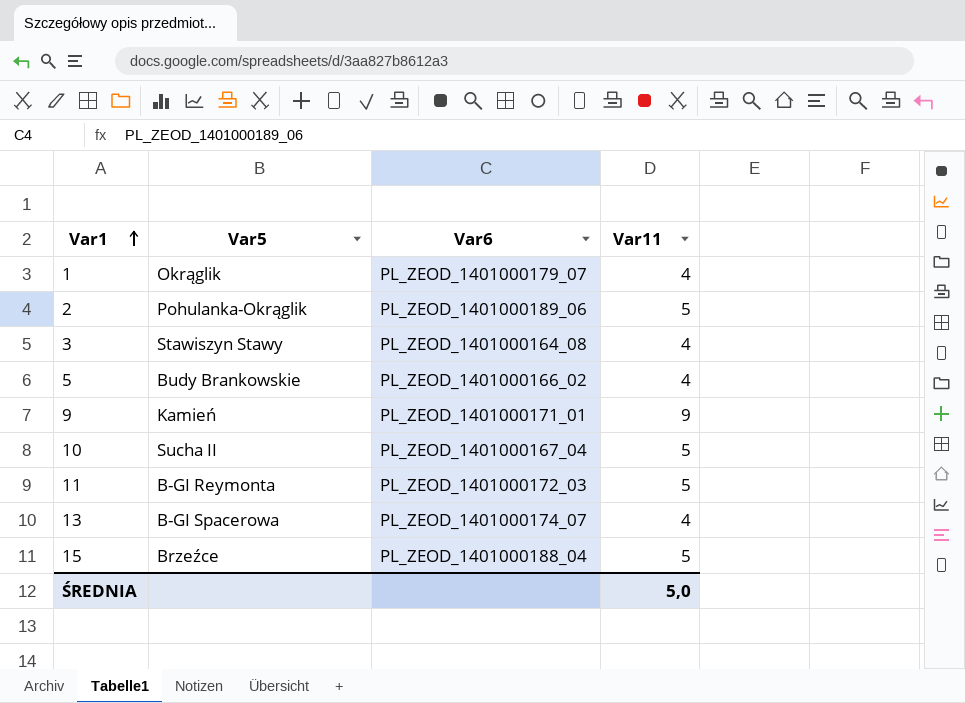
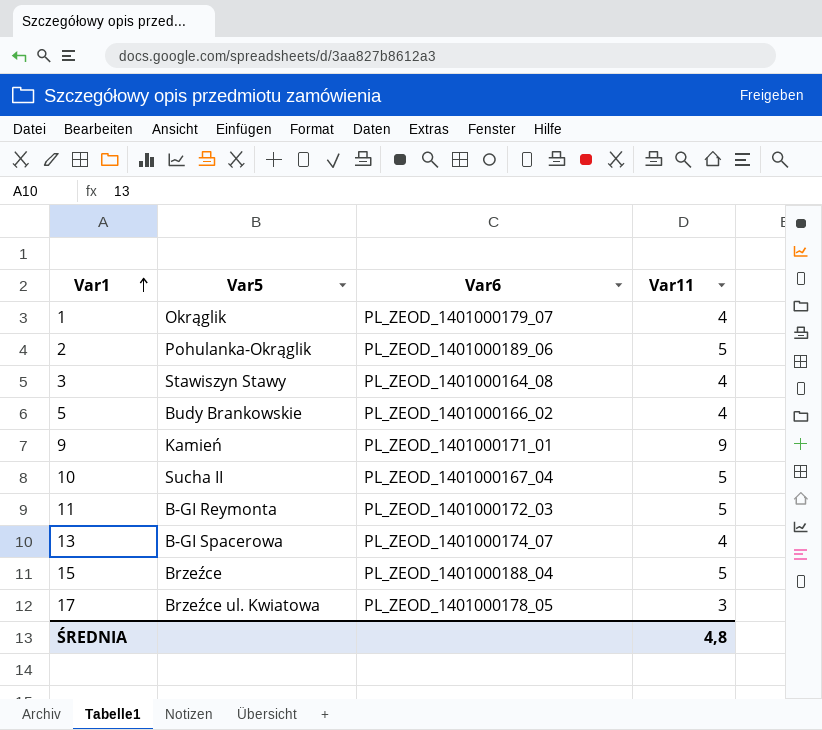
row 17: none -> Brzeźce ul. Kwiatowa | PL_ZEOD_1401000178_05 | 3
ŚREDNIA | Var11: 5,0 -> 4,8

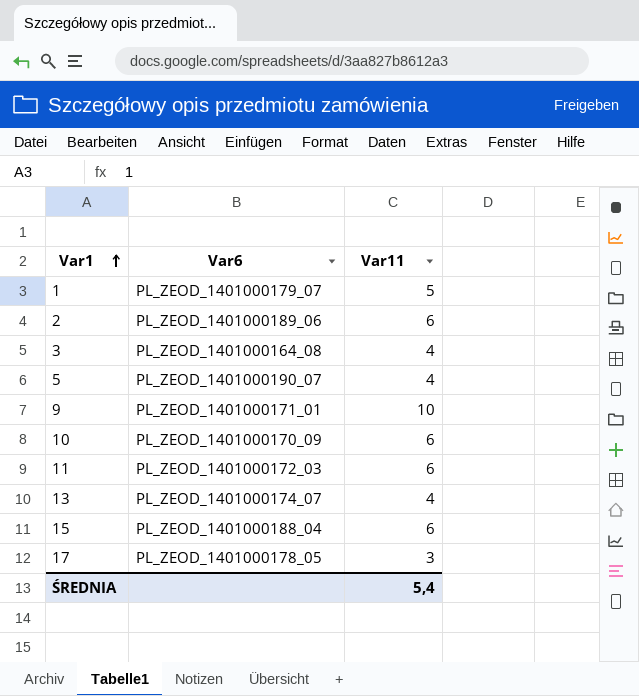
column Var5 | position: 2 -> none
1 | Var11: 4 -> 5
2 | Var11: 5 -> 6
5 | Var6: PL_ZEOD_1401000166_02 -> PL_ZEOD_1401000190_07
9 | Var11: 9 -> 10
10 | Var6: PL_ZEOD_1401000167_04 -> PL_ZEOD_1401000170_09
10 | Var11: 5 -> 6
11 | Var11: 5 -> 6
15 | Var11: 5 -> 6
ŚREDNIA | Var11: 4,8 -> 5,4

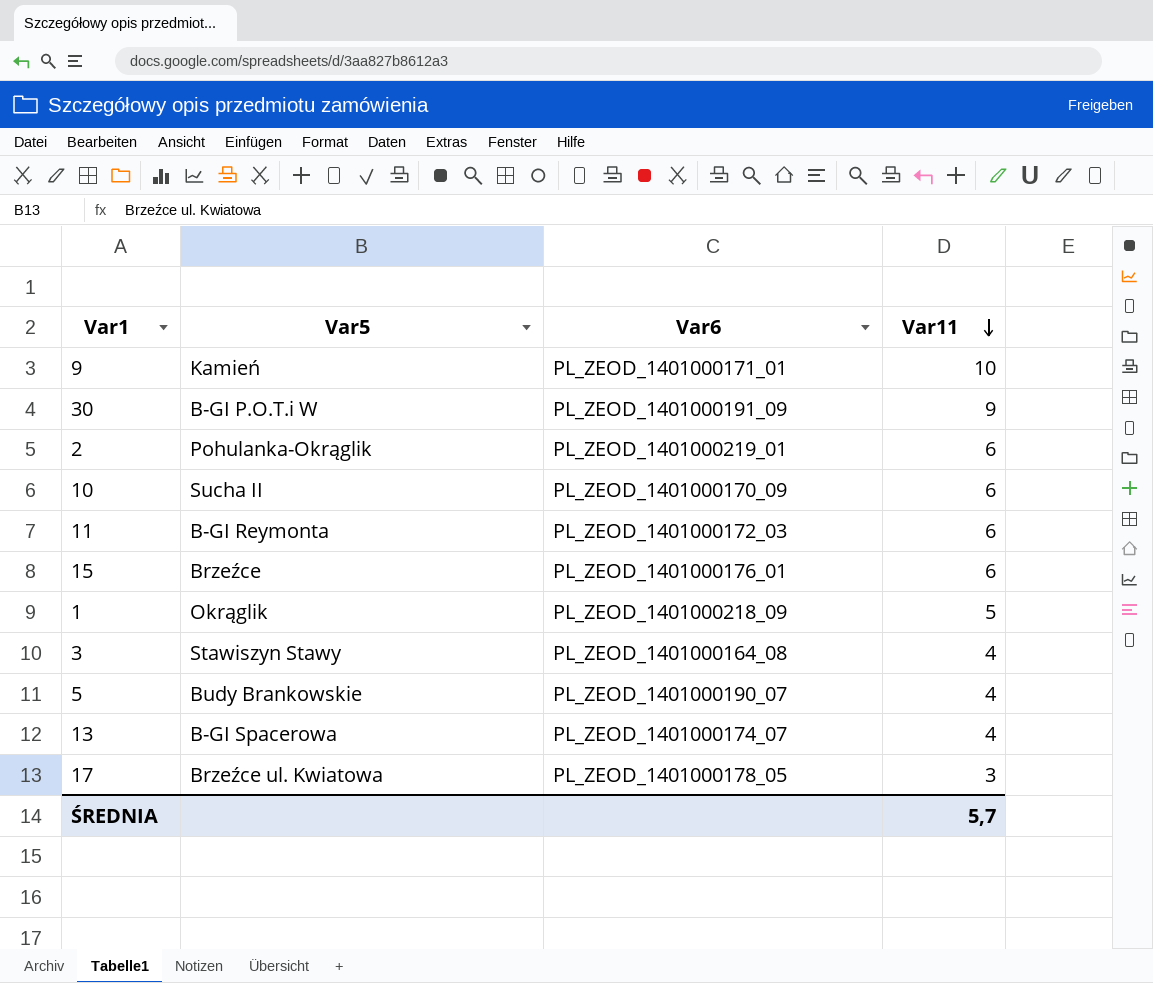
row order: Var1 ascending -> Var11 descending
column Var5 | position: none -> 2
row 30: none -> B-GI P.O.T.i W | PL_ZEOD_1401000191_09 | 9
2 | Var6: PL_ZEOD_1401000189_06 -> PL_ZEOD_1401000219_01
15 | Var6: PL_ZEOD_1401000188_04 -> PL_ZEOD_1401000176_01
1 | Var6: PL_ZEOD_1401000179_07 -> PL_ZEOD_1401000218_09
ŚREDNIA | Var11: 5,4 -> 5,7

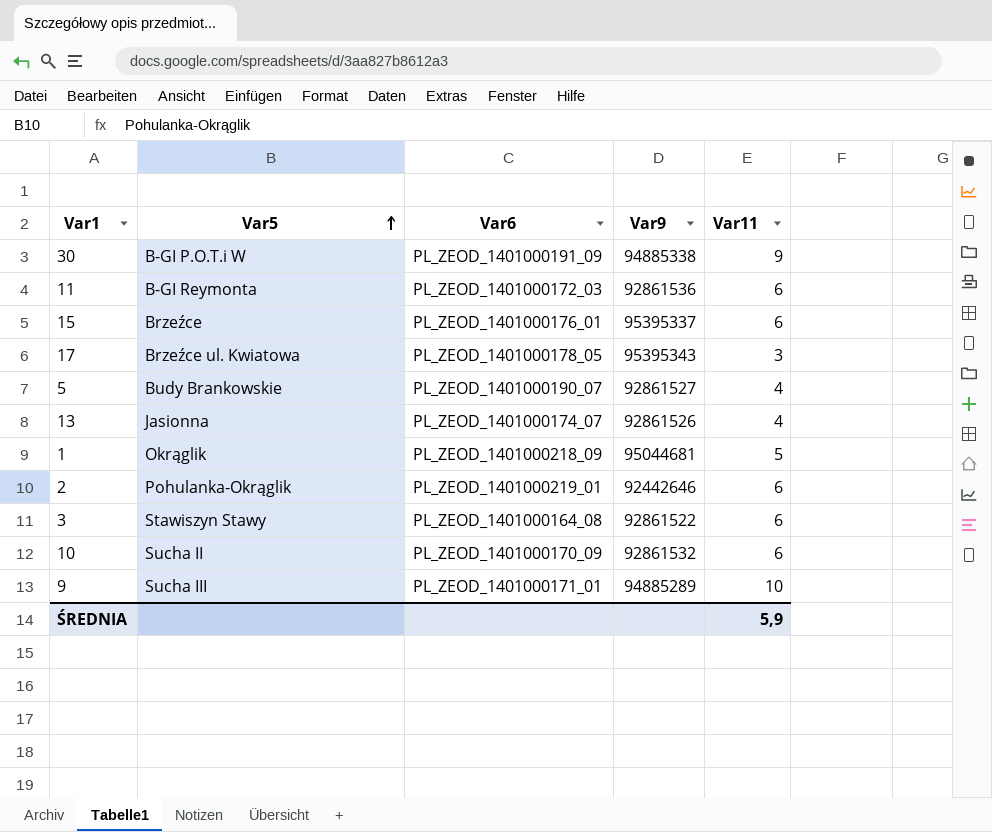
row order: Var11 descending -> Var5 ascending
column Var9 | position: none -> 4
13 | Var5: B-GI Spacerowa -> Jasionna
3 | Var11: 4 -> 6
9 | Var5: Kamień -> Sucha III
ŚREDNIA | Var11: 5,7 -> 5,9

